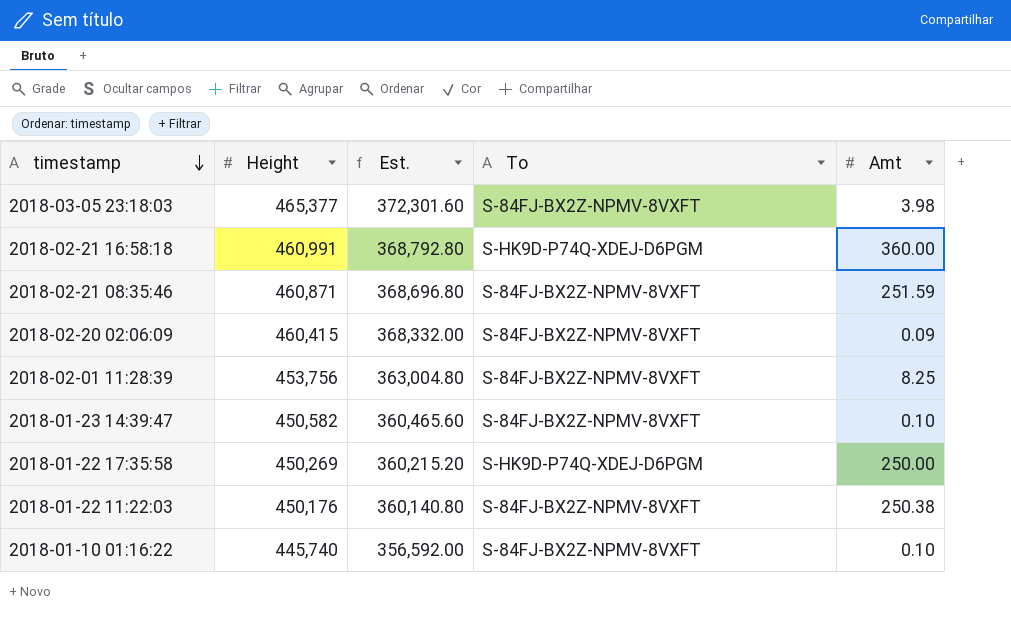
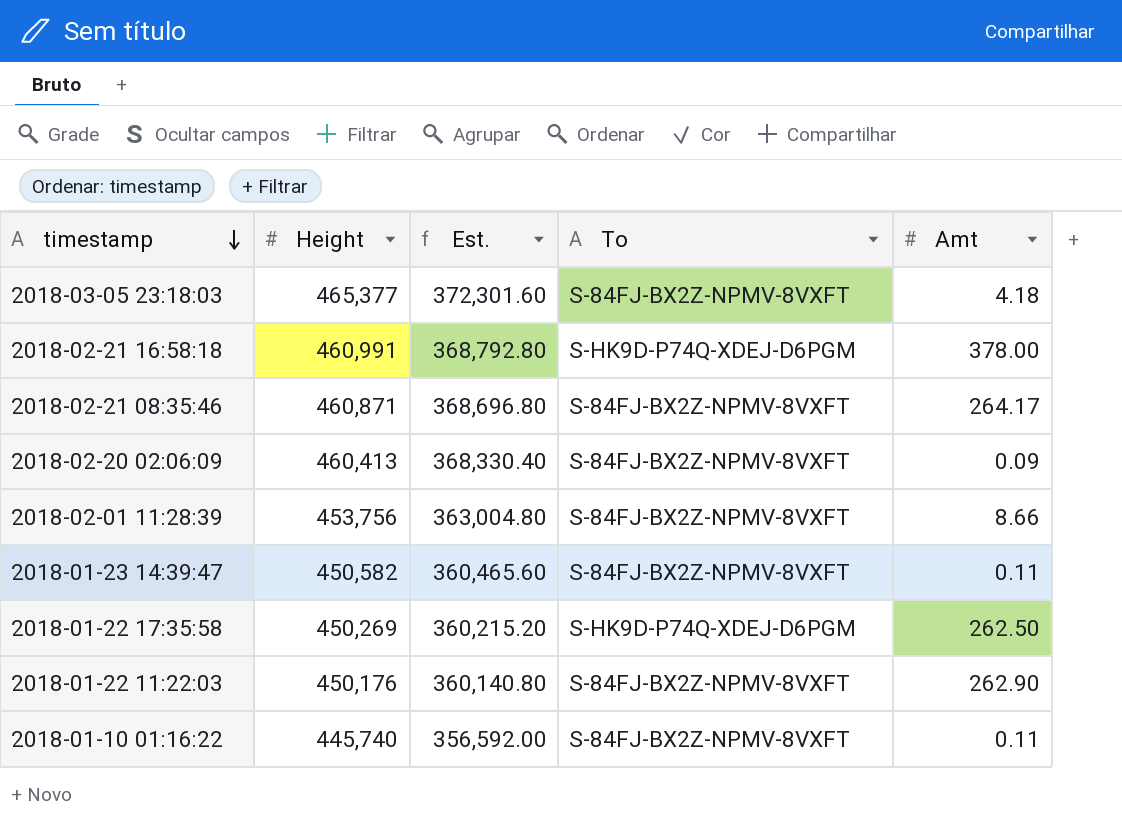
2018-03-05 23:18:03 | Amt: 3.98 -> 4.18
2018-02-21 16:58:18 | Amt: 360.00 -> 378.00
2018-02-21 08:35:46 | Amt: 251.59 -> 264.17
2018-02-20 02:06:09 | Height: 460,415 -> 460,413
2018-02-20 02:06:09 | Est.: 368,332.00 -> 368,330.40
2018-02-01 11:28:39 | Amt: 8.25 -> 8.66
2018-01-23 14:39:47 | Amt: 0.10 -> 0.11
2018-01-22 17:35:58 | Amt: 250.00 -> 262.50
2018-01-22 11:22:03 | Amt: 250.38 -> 262.90
2018-01-10 01:16:22 | Amt: 0.10 -> 0.11

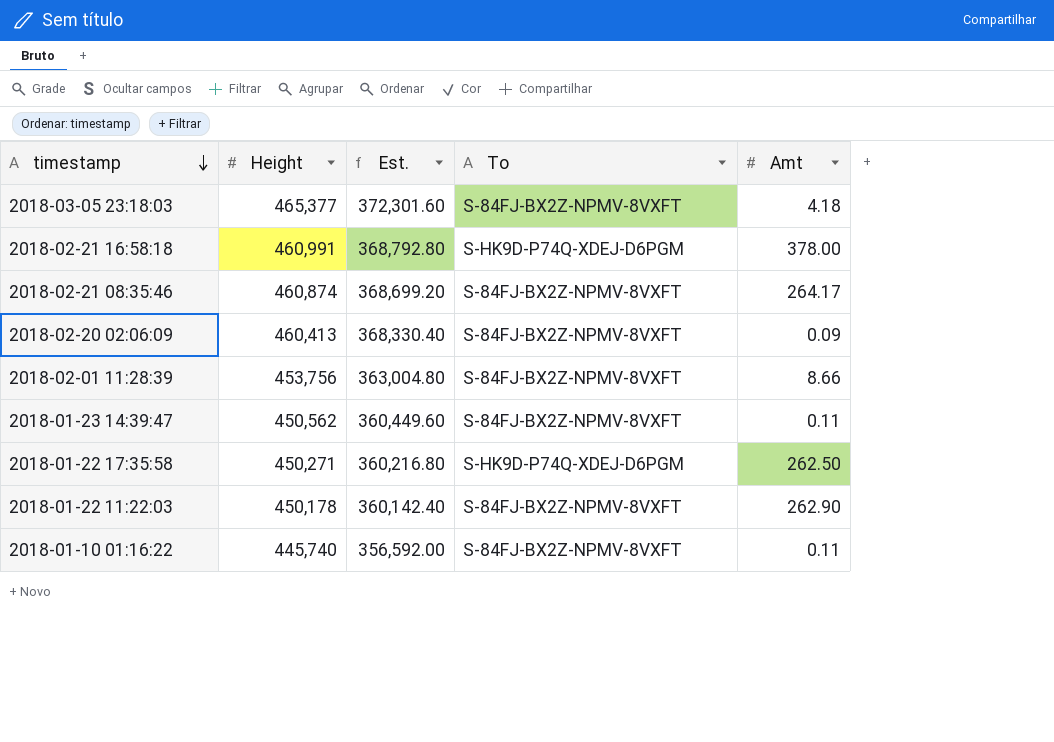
2018-02-21 08:35:46 | Height: 460,871 -> 460,874
2018-02-21 08:35:46 | Est.: 368,696.80 -> 368,699.20
2018-01-23 14:39:47 | Height: 450,582 -> 450,562
2018-01-23 14:39:47 | Est.: 360,465.60 -> 360,449.60
2018-01-22 17:35:58 | Height: 450,269 -> 450,271
2018-01-22 17:35:58 | Est.: 360,215.20 -> 360,216.80
2018-01-22 11:22:03 | Height: 450,176 -> 450,178
2018-01-22 11:22:03 | Est.: 360,140.80 -> 360,142.40

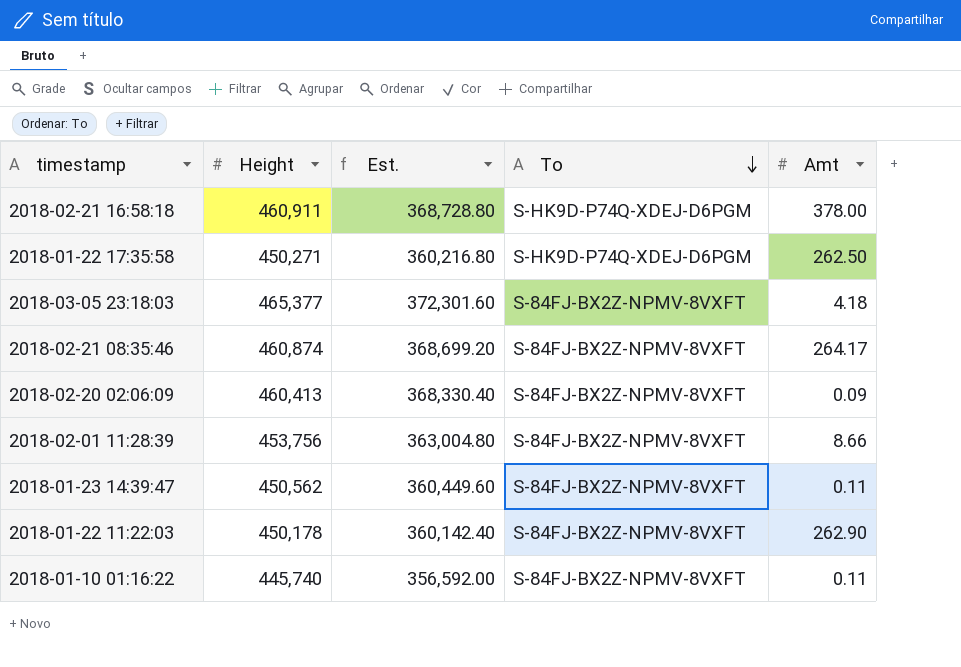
row order: timestamp descending -> To descending
2018-02-21 16:58:18 | Height: 460,991 -> 460,911
2018-02-21 16:58:18 | Est.: 368,792.80 -> 368,728.80

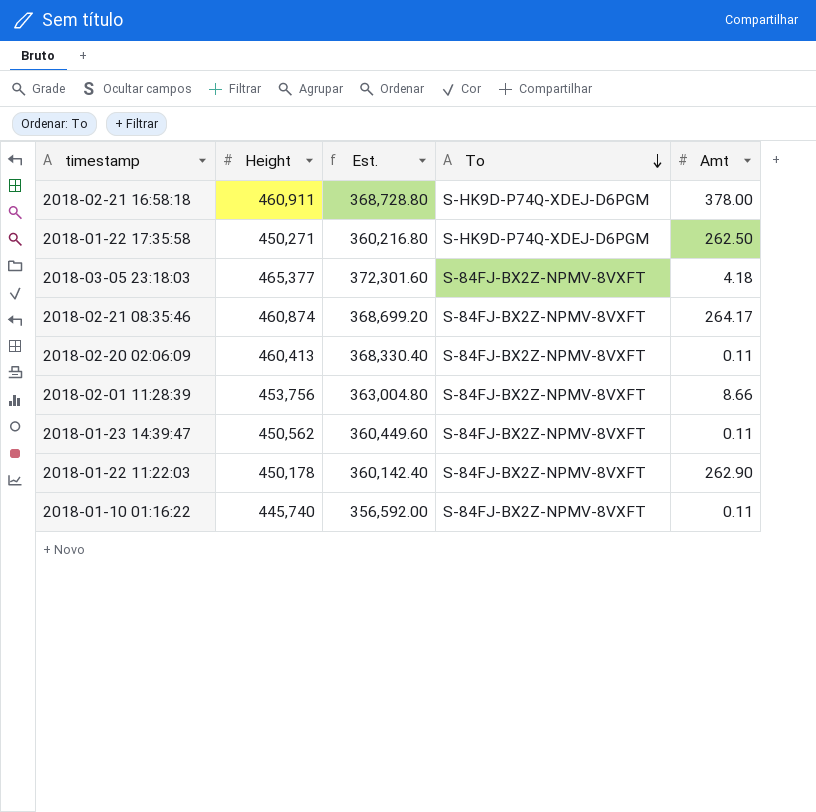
2018-02-20 02:06:09 | Amt: 0.09 -> 0.11

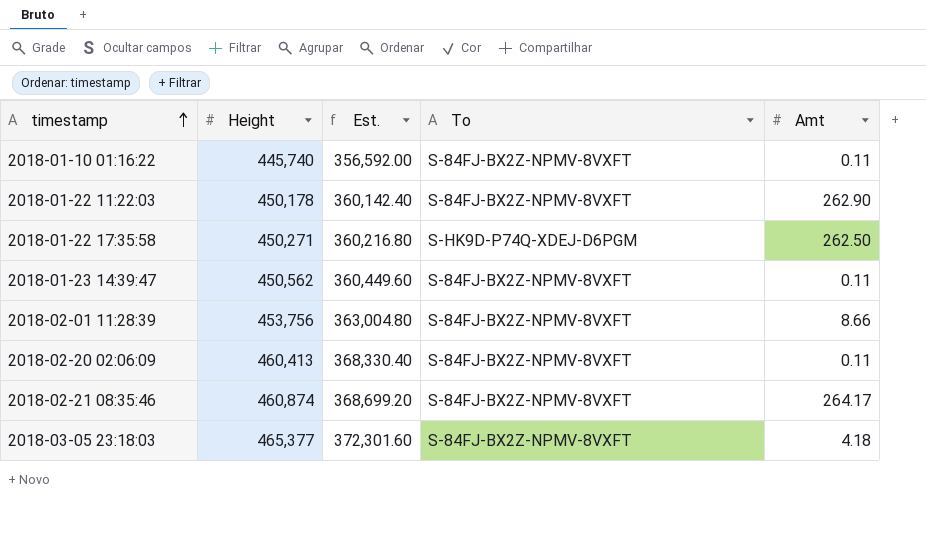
row order: To descending -> timestamp ascending
row 2018-02-21 16:58:18: 460,911 | 368,728.80 | S-HK9D-P74Q-XDEJ-D6PGM | 378.00 -> none

